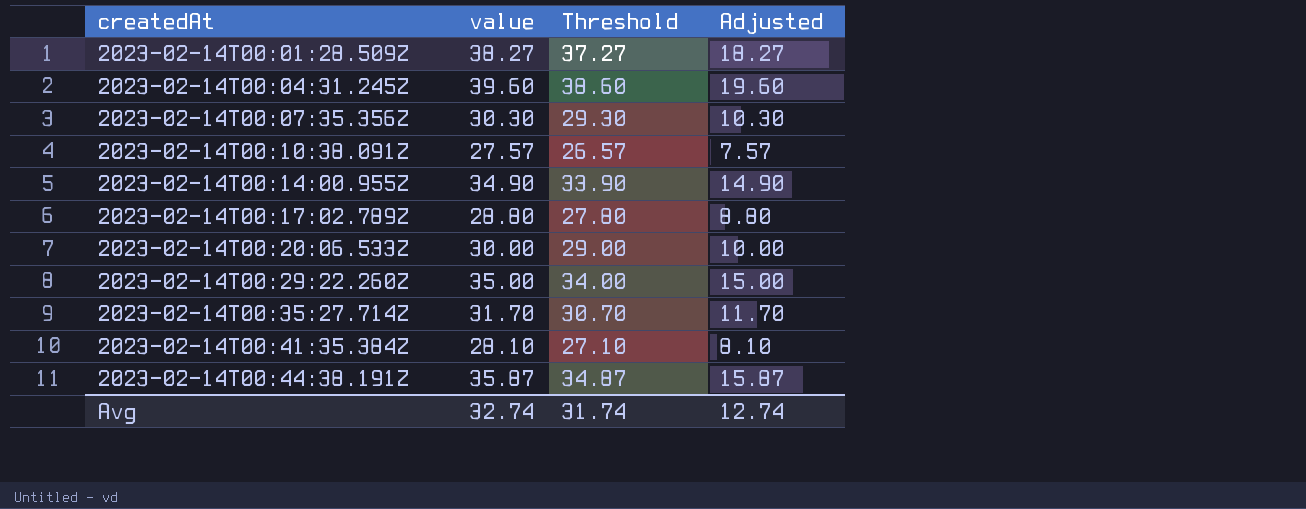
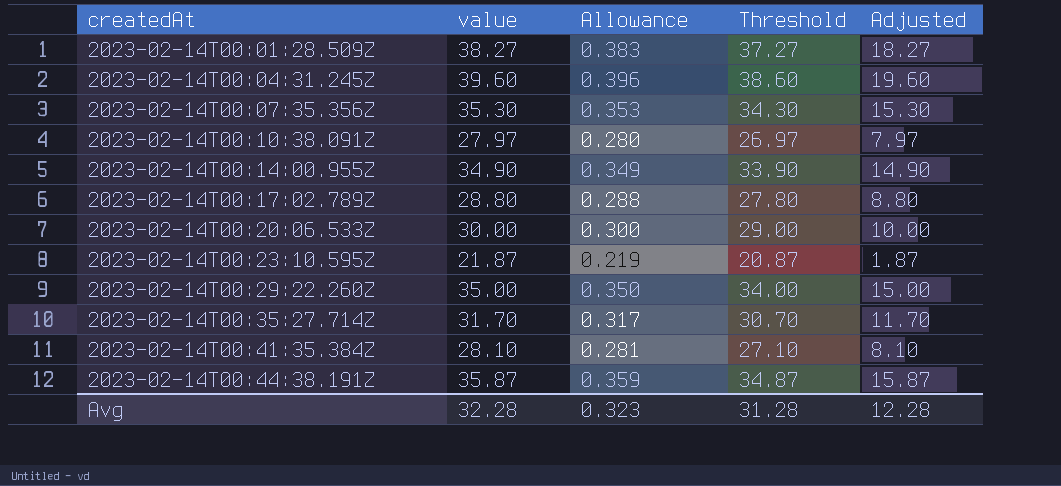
column Allowance | formula: none -> [value] * 0.01
2023-02-14T00:07:35.356Z | value: 30.30 -> 35.30
2023-02-14T00:07:35.356Z | Threshold: 29.30 -> 34.30
2023-02-14T00:07:35.356Z | Adjusted: 10.30 -> 15.30
2023-02-14T00:10:38.091Z | value: 27.57 -> 27.97
2023-02-14T00:10:38.091Z | Threshold: 26.57 -> 26.97
2023-02-14T00:10:38.091Z | Adjusted: 7.57 -> 7.97
row 2023-02-14T00:23:10.595Z: none -> 21.87 | 0.219 | 20.87 | 1.87
Avg | value: 32.74 -> 32.28
Avg | Threshold: 31.74 -> 31.28
Avg | Adjusted: 12.74 -> 12.28

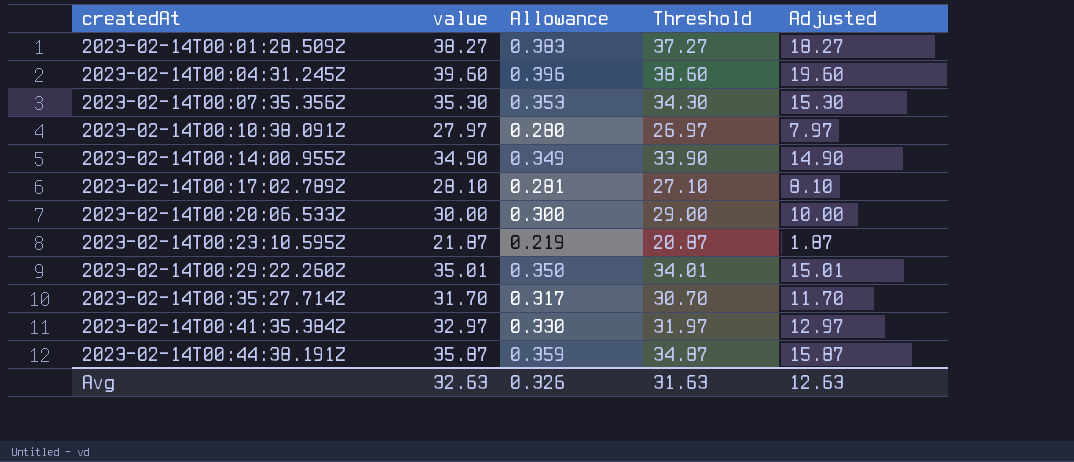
2023-02-14T00:17:02.789Z | value: 28.80 -> 28.10
2023-02-14T00:17:02.789Z | Allowance: 0.288 -> 0.281
2023-02-14T00:17:02.789Z | Threshold: 27.80 -> 27.10
2023-02-14T00:17:02.789Z | Adjusted: 8.80 -> 8.10
2023-02-14T00:29:22.260Z | value: 35.00 -> 35.01
2023-02-14T00:29:22.260Z | Threshold: 34.00 -> 34.01
2023-02-14T00:29:22.260Z | Adjusted: 15.00 -> 15.01
2023-02-14T00:41:35.384Z | value: 28.10 -> 32.97
2023-02-14T00:41:35.384Z | Allowance: 0.281 -> 0.330
2023-02-14T00:41:35.384Z | Threshold: 27.10 -> 31.97
2023-02-14T00:41:35.384Z | Adjusted: 8.10 -> 12.97
Avg | value: 32.28 -> 32.63
Avg | Allowance: 0.323 -> 0.326
Avg | Threshold: 31.28 -> 31.63
Avg | Adjusted: 12.28 -> 12.63

